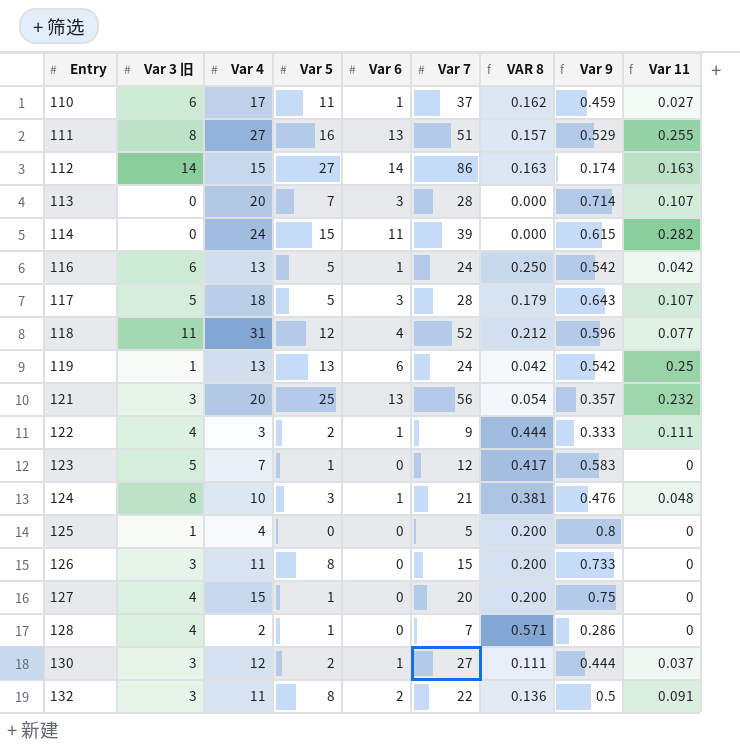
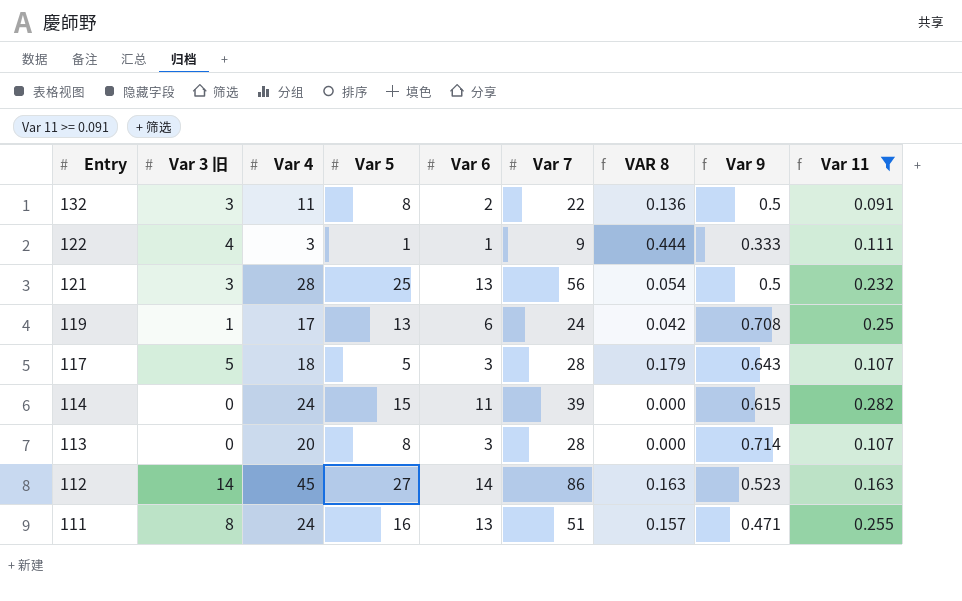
filter: none -> Var 11 >= 0.091
row order: Entry ascending -> Entry descending
122 | Var 5: 2 -> 1
121 | Var 4: 20 -> 28
121 | Var 9: 0.357 -> 0.5
119 | Var 4: 13 -> 17
119 | Var 9: 0.542 -> 0.708
113 | Var 5: 7 -> 8
112 | Var 4: 15 -> 45
112 | Var 9: 0.174 -> 0.523
111 | Var 4: 27 -> 24
111 | Var 9: 0.529 -> 0.471

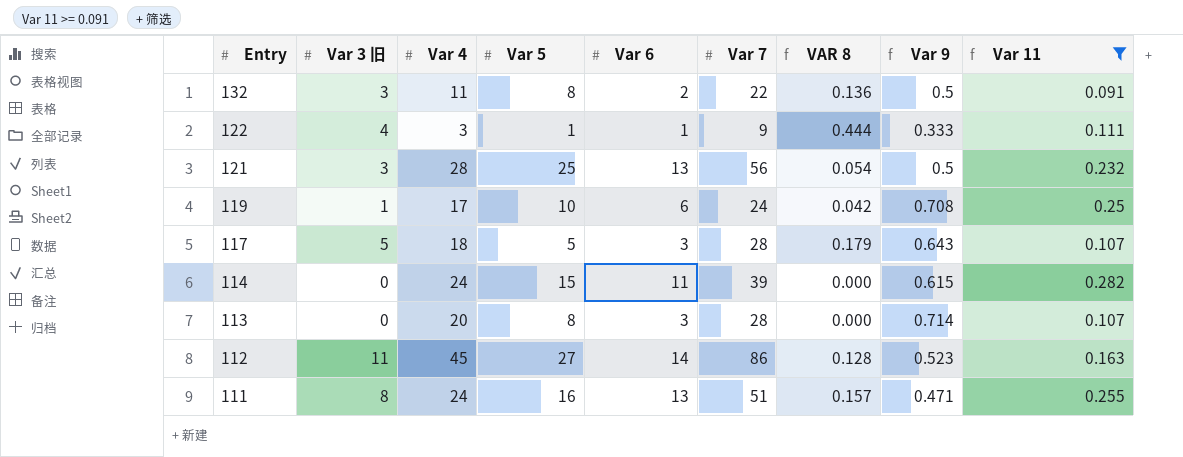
119 | Var 5: 13 -> 10
112 | Var 3 旧: 14 -> 11
112 | VAR 8: 0.163 -> 0.128

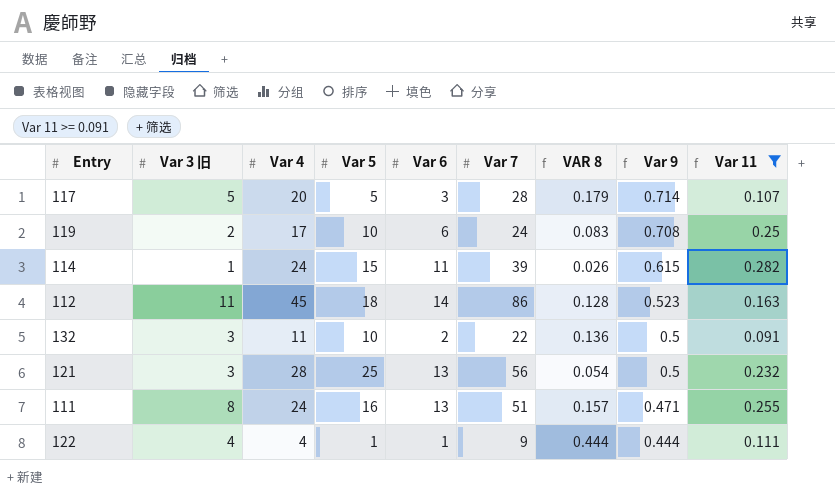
row order: Entry descending -> Var 9 descending
row 113: 0 | 20 | 8 | 3 | 28 | 0.000 | 0.714 | 0.107 -> none
117 | Var 4: 18 -> 20
117 | Var 9: 0.643 -> 0.714
119 | Var 3 旧: 1 -> 2
119 | VAR 8: 0.042 -> 0.083
114 | Var 3 旧: 0 -> 1
114 | VAR 8: 0.000 -> 0.026
112 | Var 5: 27 -> 18
132 | Var 5: 8 -> 10
122 | Var 4: 3 -> 4
122 | Var 9: 0.333 -> 0.444

